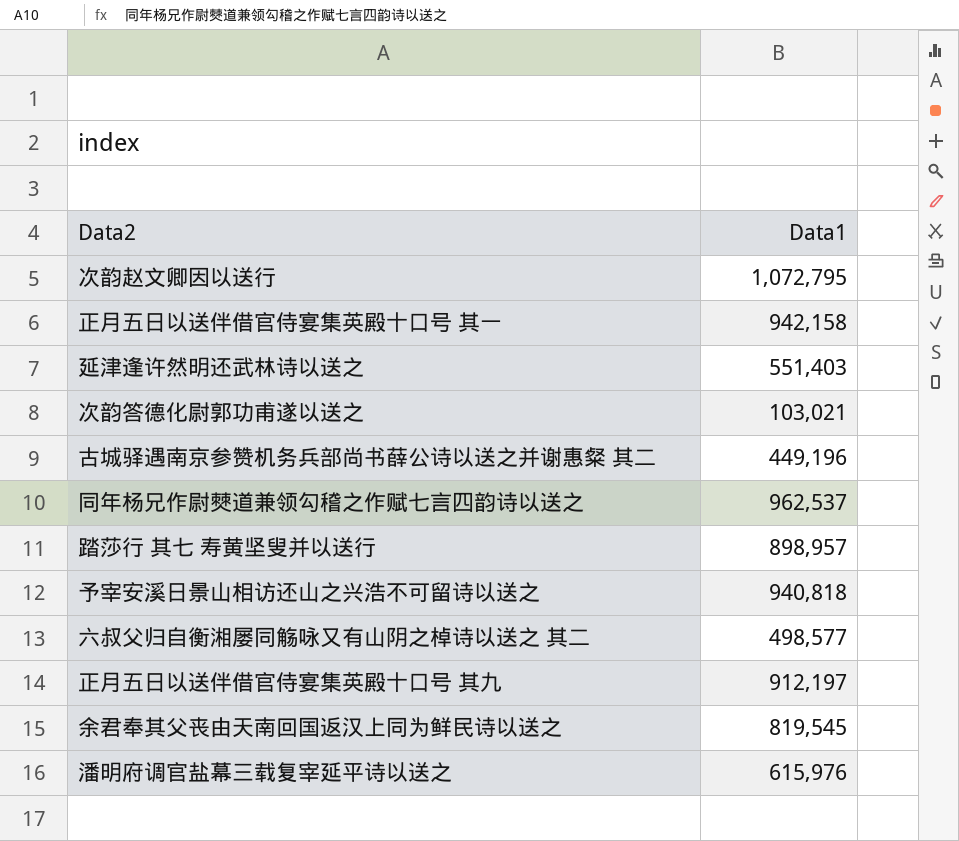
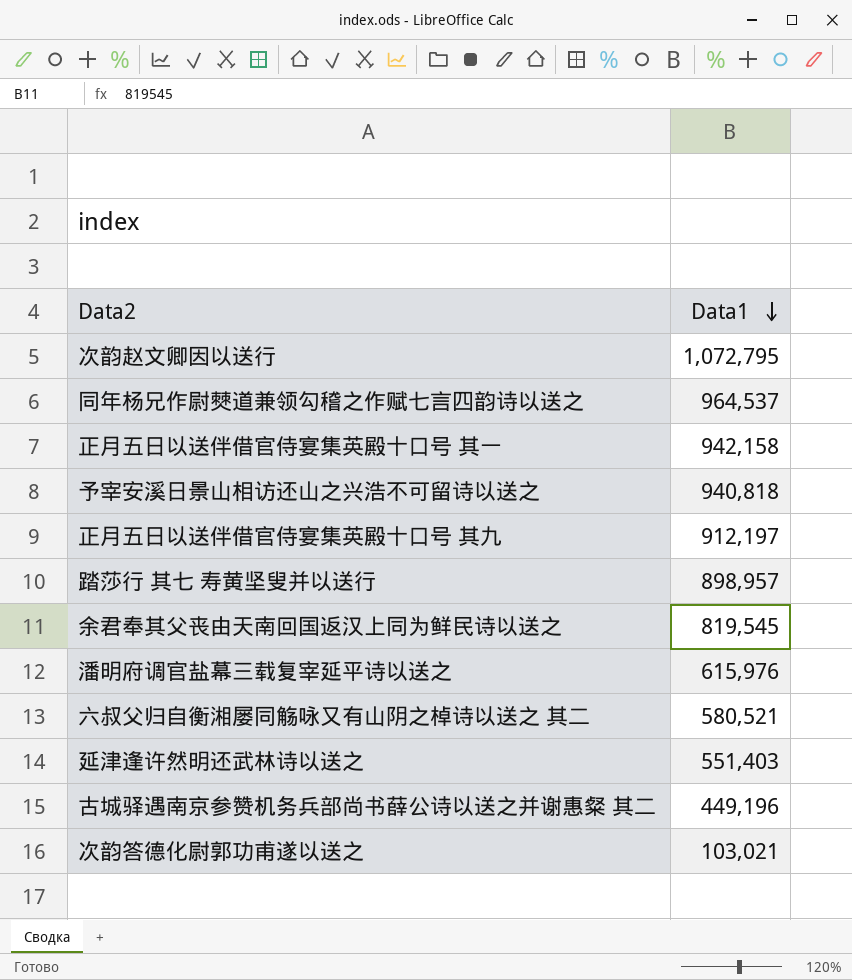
row order: none -> Data1 descending
同年杨兄作尉僰道兼领勾稽之作赋七言四韵诗以送之 | Data1: 962,537 -> 964,537
六叔父归自衡湘屡同觞咏又有山阴之棹诗以送之 其二 | Data1: 498,577 -> 580,521

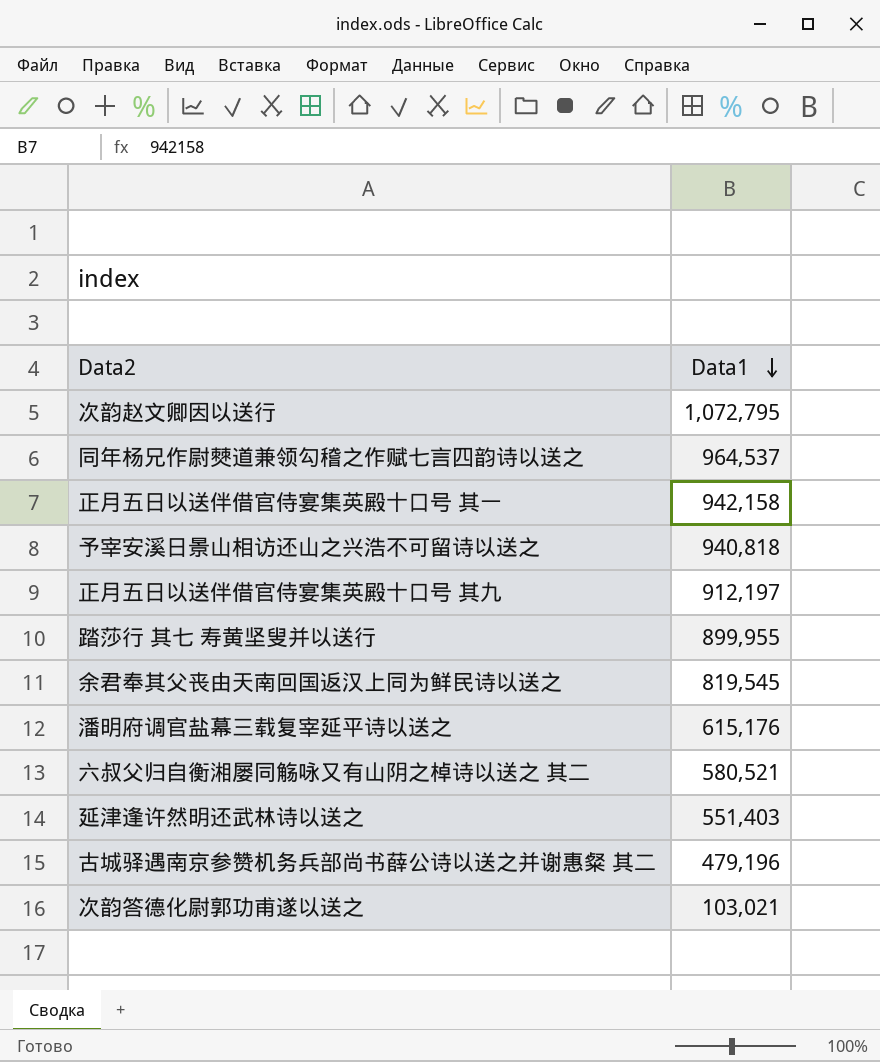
踏莎行 其七 寿黄坚叟并以送行 | Data1: 898,957 -> 899,955
潘明府调官盐幕三载复宰延平诗以送之 | Data1: 615,976 -> 615,176
古城驿遇南京参赞机务兵部尚书薛公诗以送之并谢惠粲 其二 | Data1: 449,196 -> 479,196

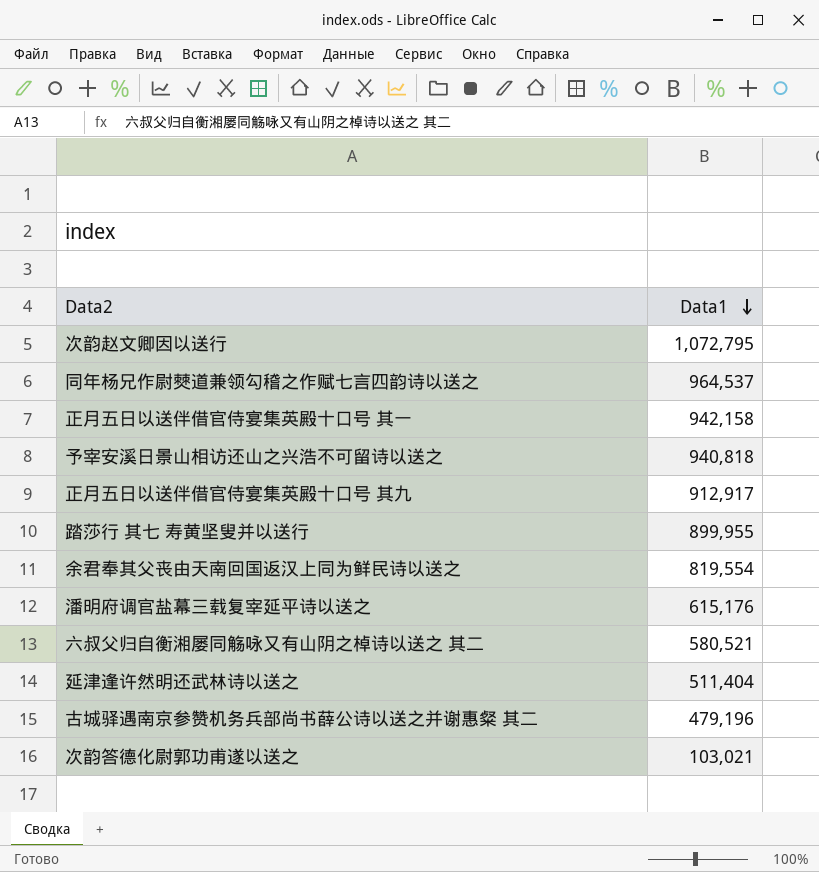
正月五日以送伴借官侍宴集英殿十口号 其九 | Data1: 912,197 -> 912,917
余君奉其父丧由天南回国返汉上同为鲜民诗以送之 | Data1: 819,545 -> 819,554
延津逢许然明还武林诗以送之 | Data1: 551,403 -> 511,404

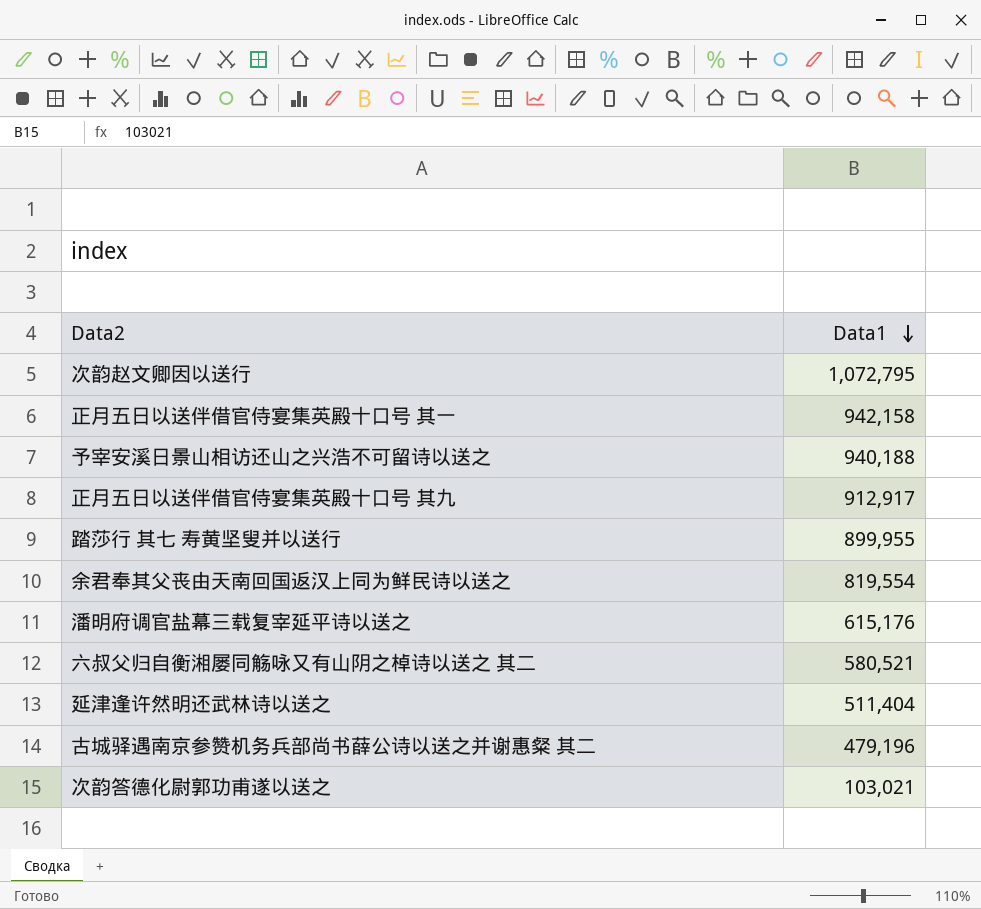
row 同年杨兄作尉僰道兼领勾稽之作赋七言四韵诗以送之: 964,537 -> none
予宰安溪日景山相访还山之兴浩不可留诗以送之 | Data1: 940,818 -> 940,188

